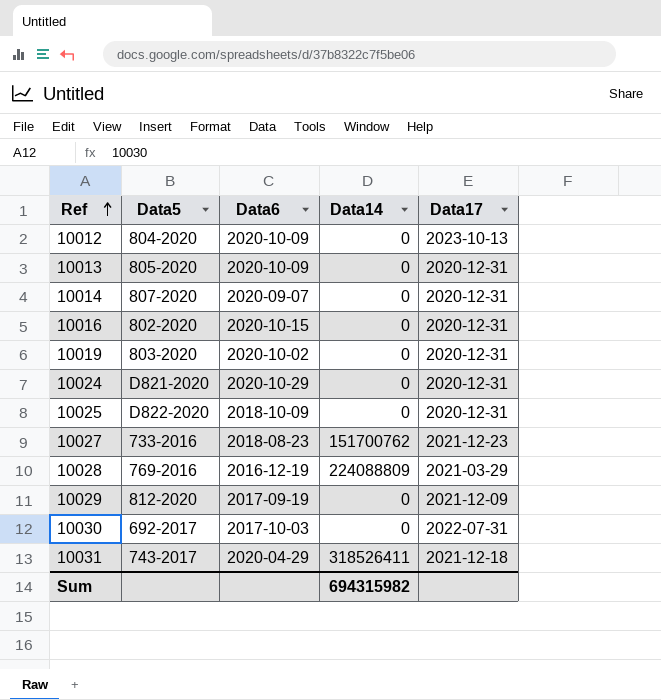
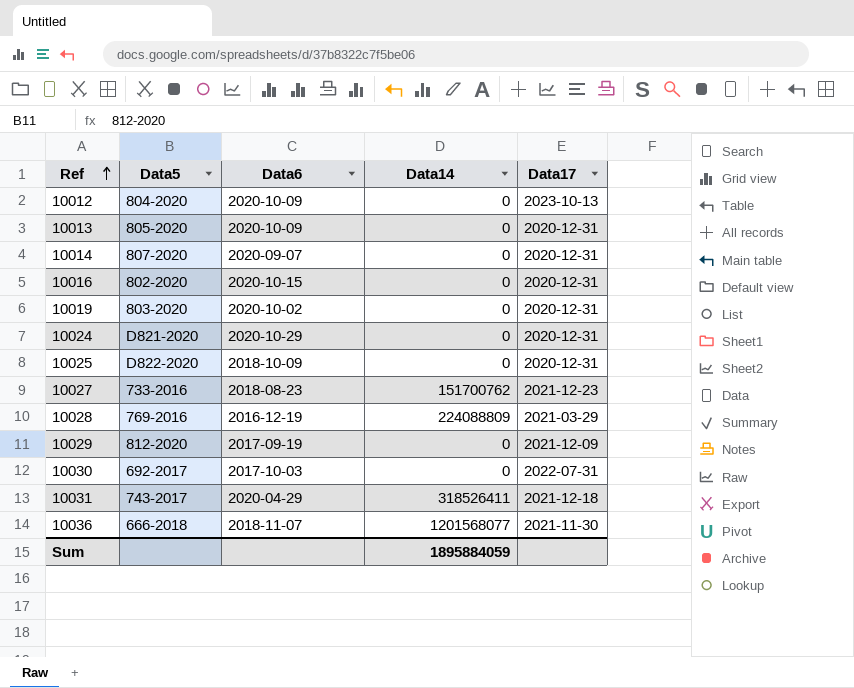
row 10036: none -> 666-2018 | 2018-11-07 | 1201568077 | 2021-11-30
Sum | Data14: 694315982 -> 1895884059

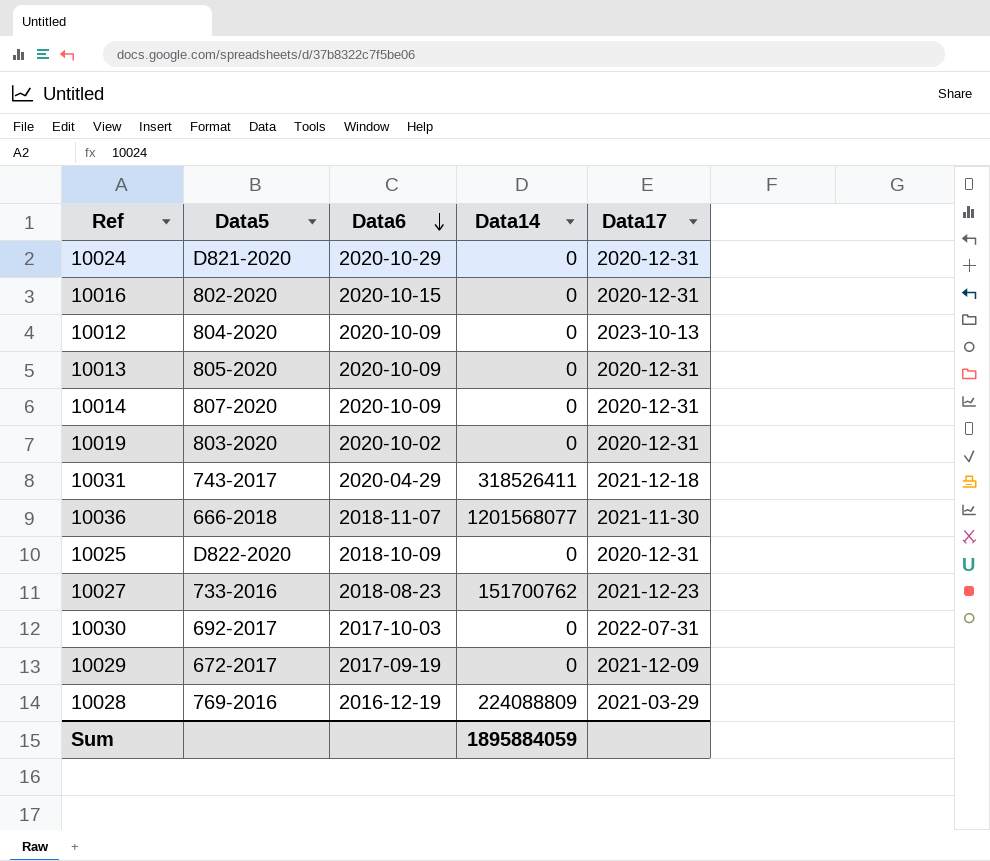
row order: Ref ascending -> Data6 descending
10014 | Data6: 2020-09-07 -> 2020-10-09
10029 | Data5: 812-2020 -> 672-2017

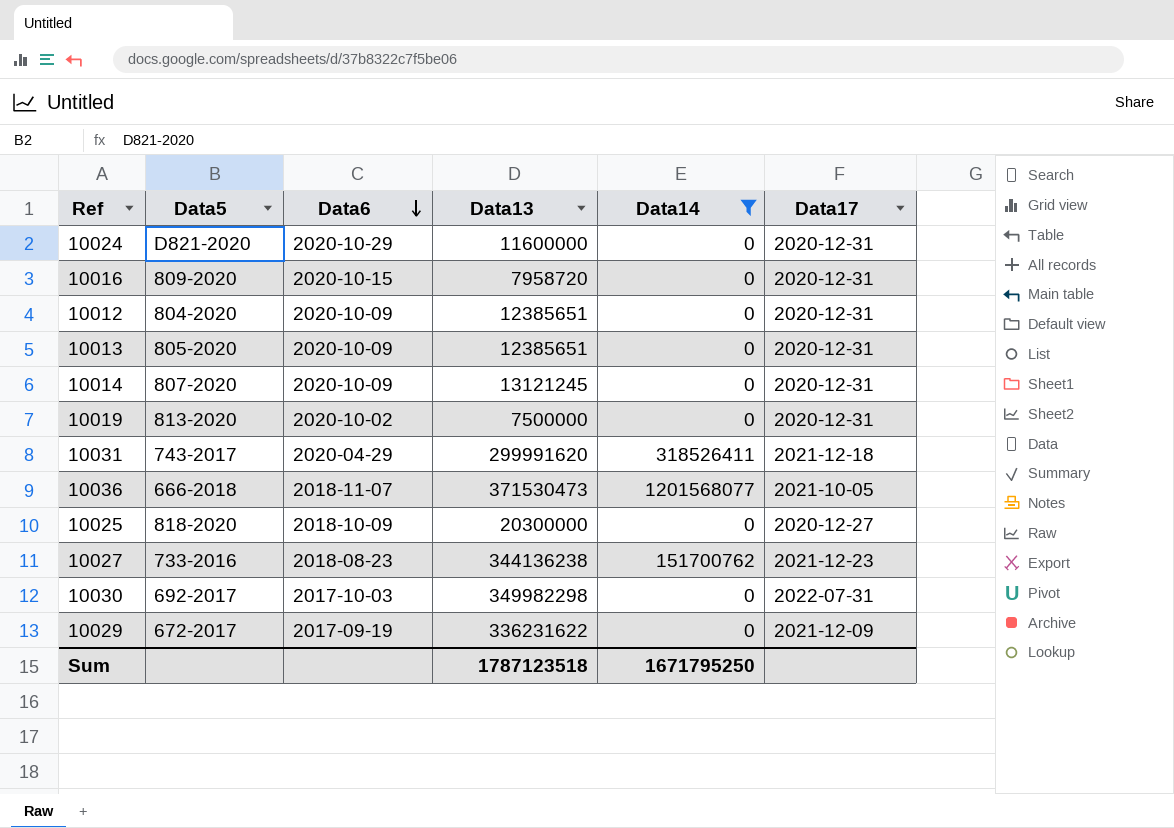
filter: none -> Data14 != 224088809
column Data13 | position: none -> 4
10016 | Data5: 802-2020 -> 809-2020
10012 | Data17: 2023-10-13 -> 2020-12-31
10019 | Data5: 803-2020 -> 813-2020
10036 | Data17: 2021-11-30 -> 2021-10-05
10025 | Data5: D822-2020 -> 818-2020
10025 | Data17: 2020-12-31 -> 2020-12-27
Sum | Data14: 1895884059 -> 1671795250

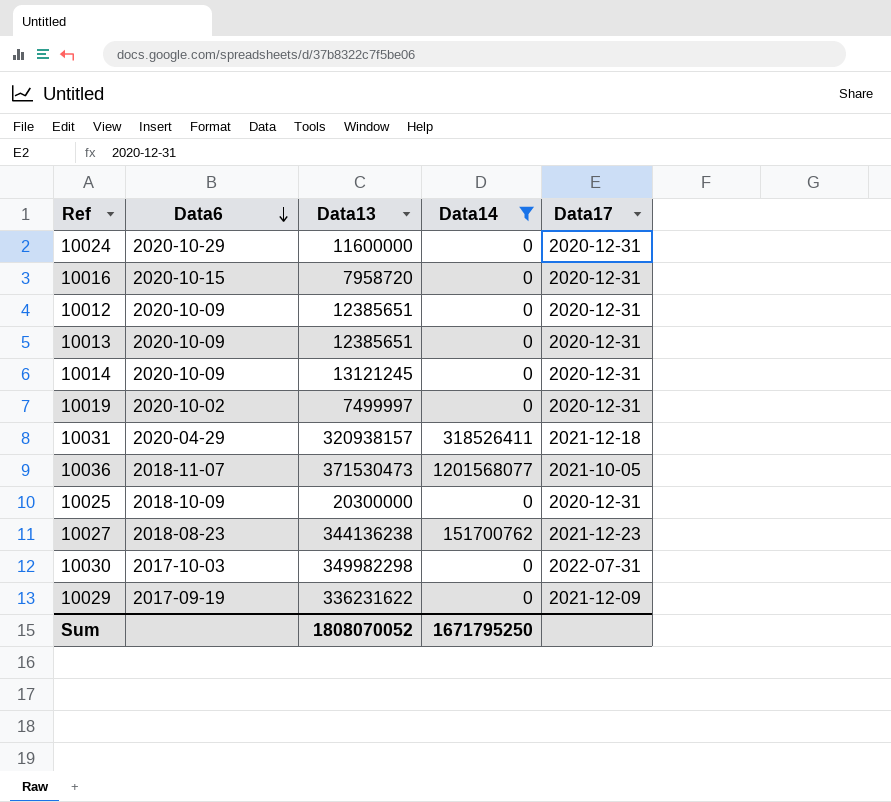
column Data5 | position: 2 -> none
10019 | Data13: 7500000 -> 7499997
10031 | Data13: 299991620 -> 320938157
10025 | Data17: 2020-12-27 -> 2020-12-31
Sum | Data13: 1787123518 -> 1808070052

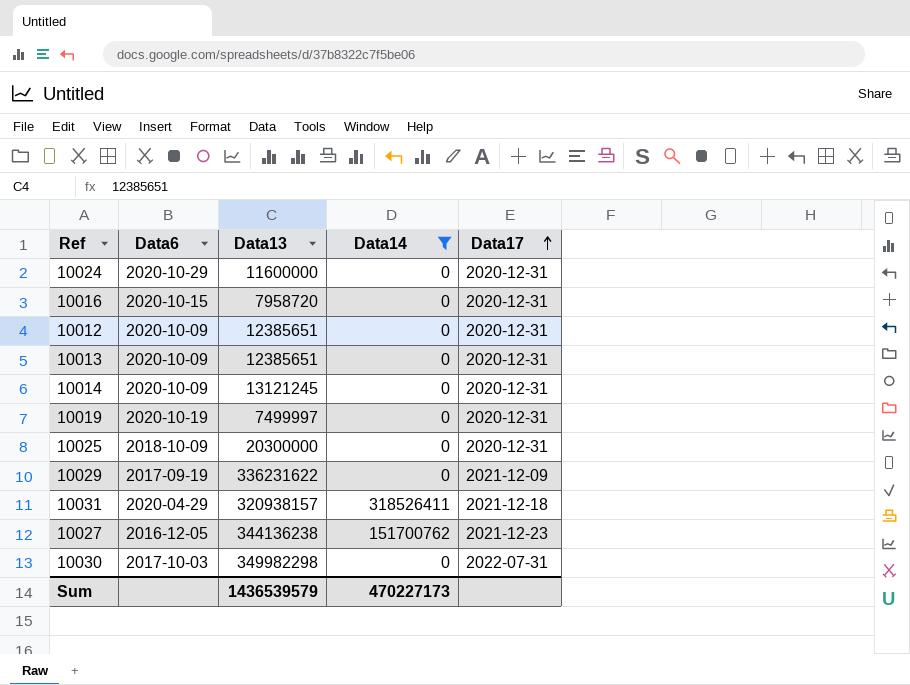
row order: Data6 descending -> Data17 ascending
row 10036: 2018-11-07 | 371530473 | 1201568077 | 2021-10-05 -> none
10019 | Data6: 2020-10-02 -> 2020-10-19
10027 | Data6: 2018-08-23 -> 2016-12-05
Sum | Data13: 1808070052 -> 1436539579
Sum | Data14: 1671795250 -> 470227173

